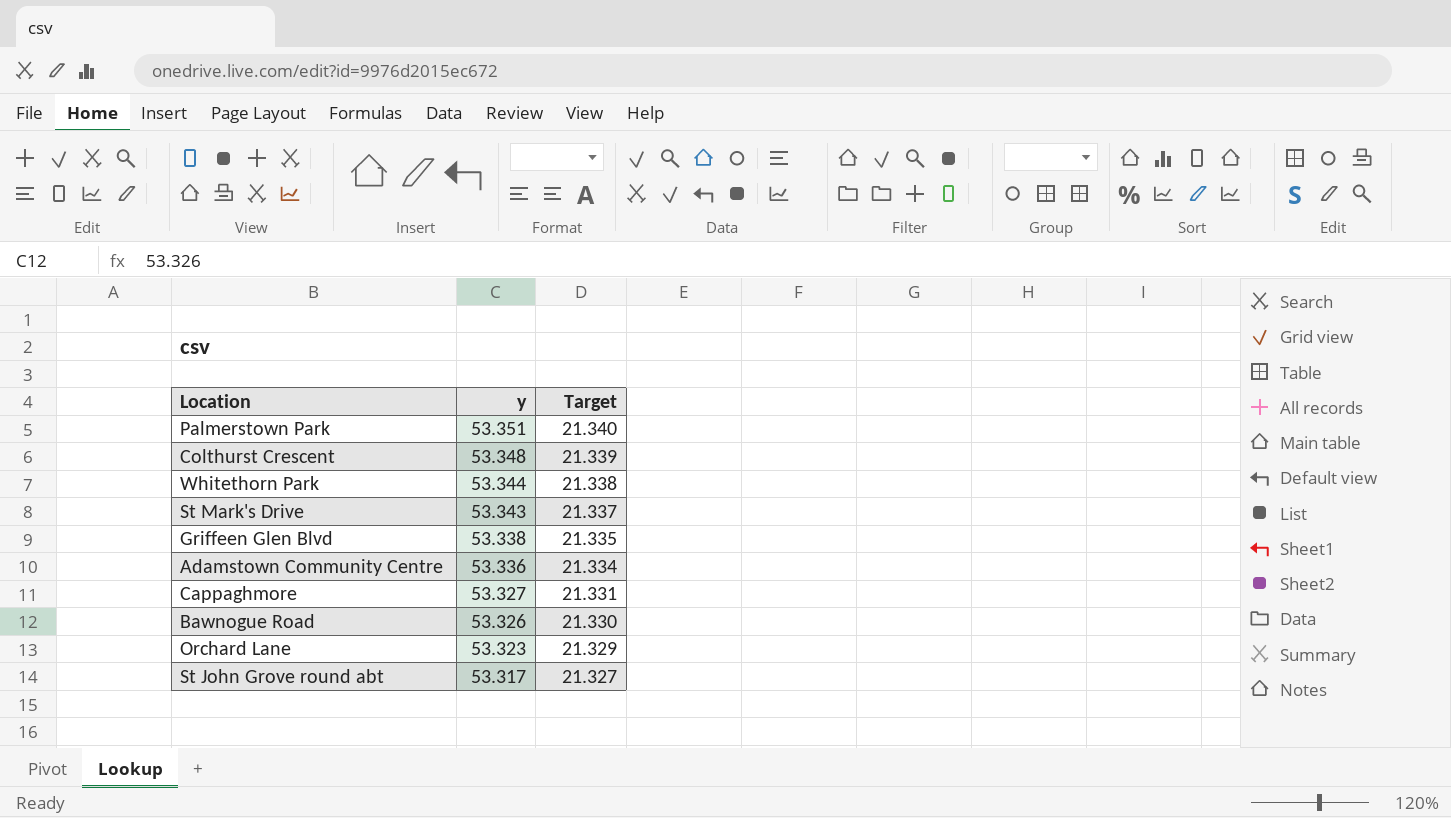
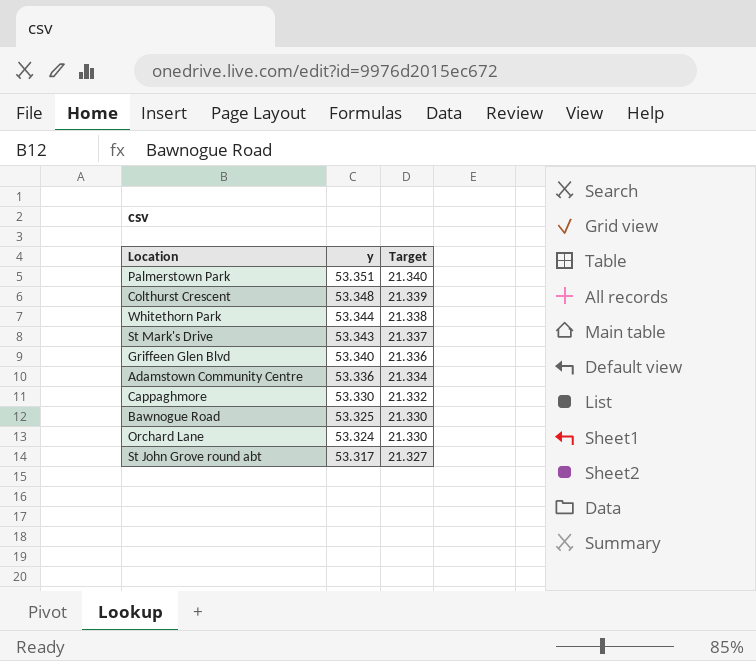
Griffeen Glen Blvd | y: 53.338 -> 53.340
Griffeen Glen Blvd | Target: 21.335 -> 21.336
Cappaghmore | y: 53.327 -> 53.330
Cappaghmore | Target: 21.331 -> 21.332
Bawnogue Road | y: 53.326 -> 53.325
Orchard Lane | y: 53.323 -> 53.324
Orchard Lane | Target: 21.329 -> 21.330

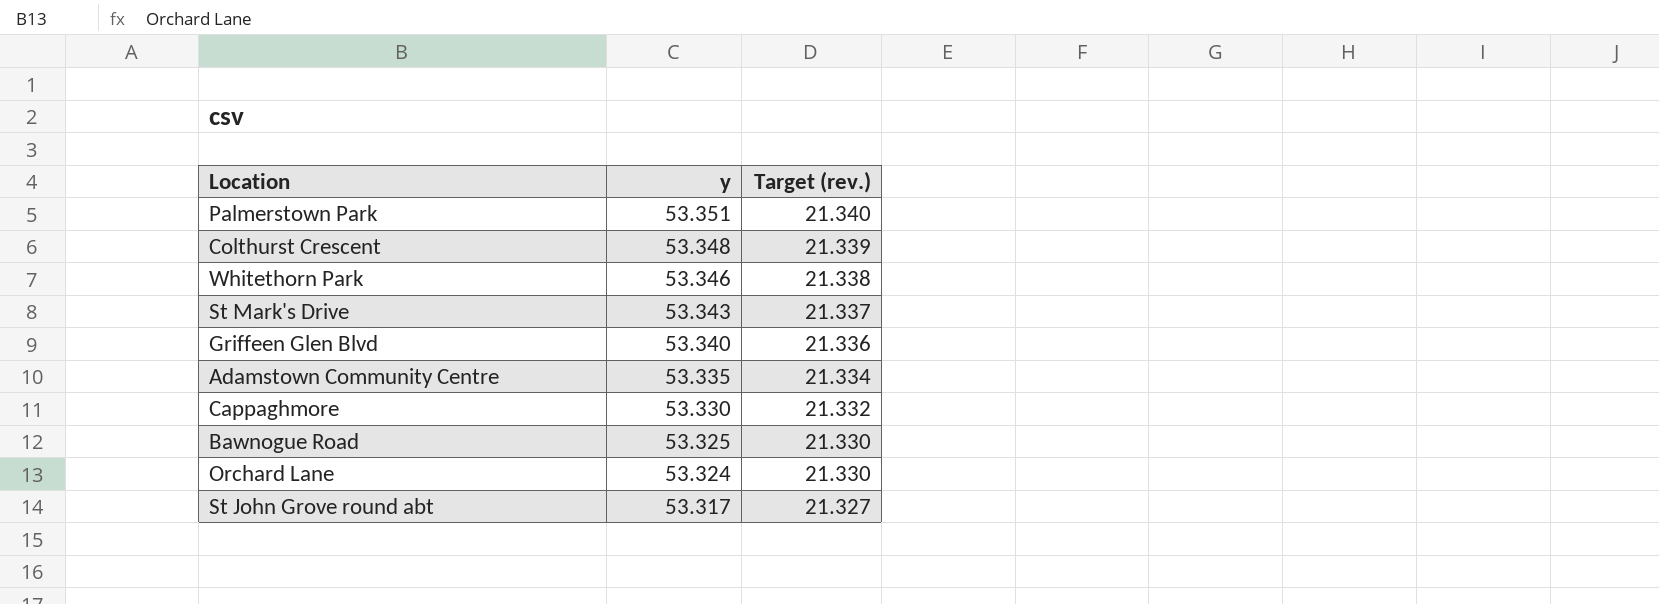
column name: Target -> Target (rev.)
Whitethorn Park | y: 53.344 -> 53.346
Adamstown Community Centre | y: 53.336 -> 53.335

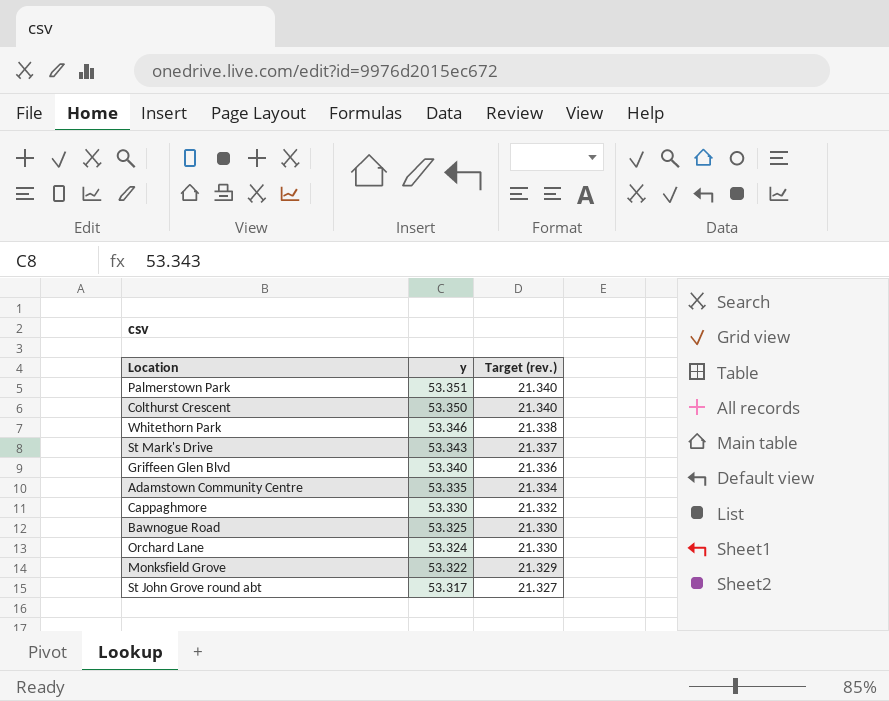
Colthurst Crescent | y: 53.348 -> 53.350
Colthurst Crescent | Target (rev.): 21.339 -> 21.340
row Monksfield Grove: none -> 53.322 | 21.329

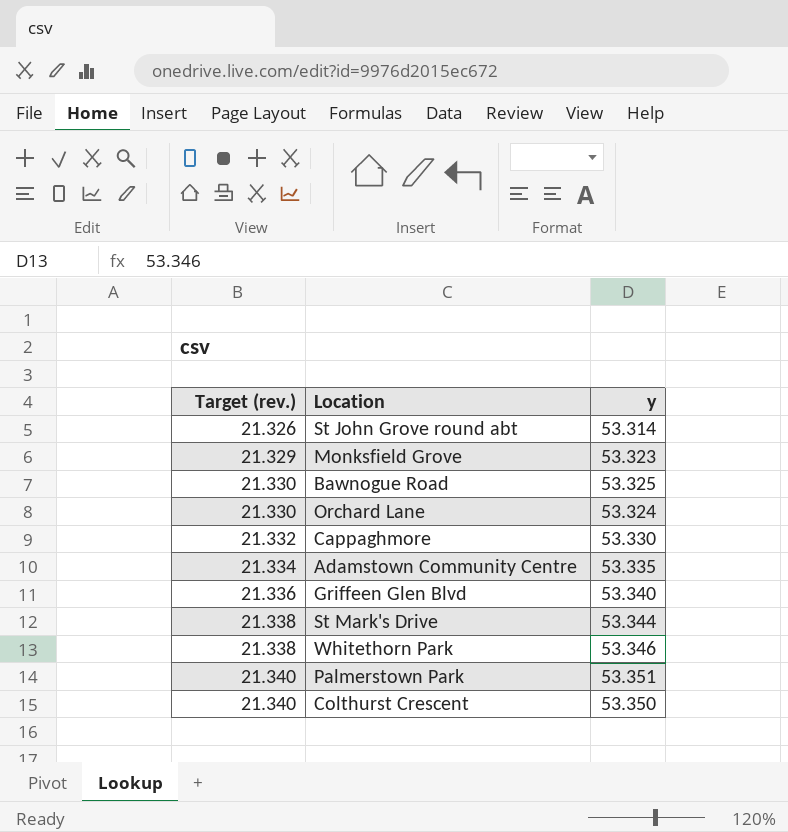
row order: y descending -> Target (rev.) ascending
column Target (rev.) | position: 3 -> 1
St John Grove round abt | Target (rev.): 21.327 -> 21.326
St John Grove round abt | y: 53.317 -> 53.314
Monksfield Grove | y: 53.322 -> 53.323
St Mark's Drive | Target (rev.): 21.337 -> 21.338
St Mark's Drive | y: 53.343 -> 53.344

